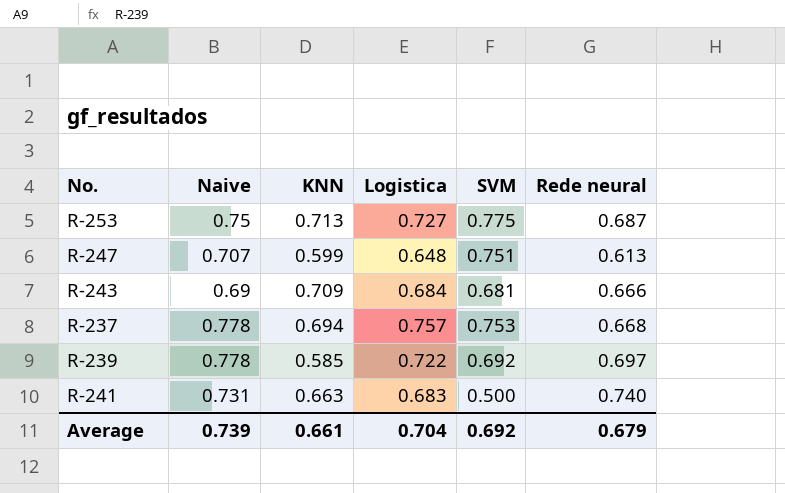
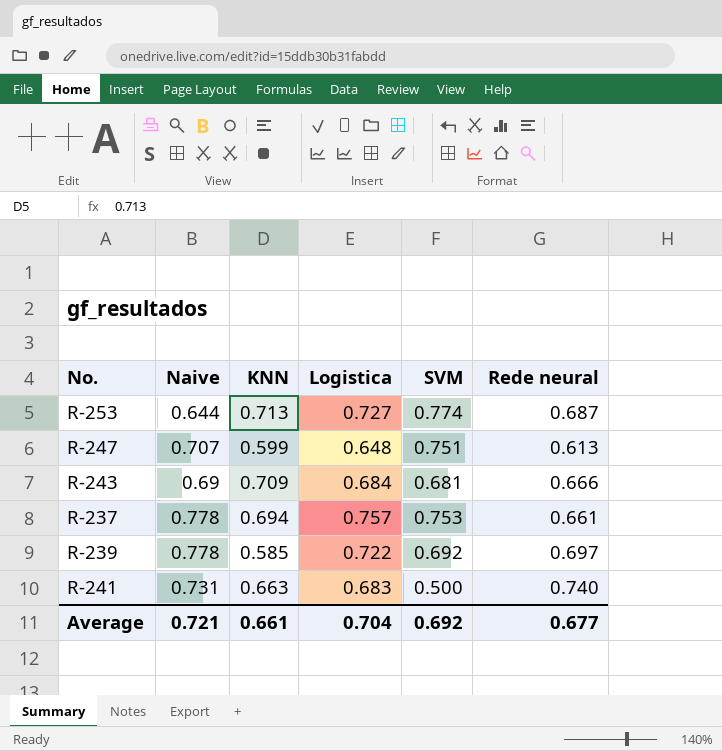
R-253 | Naive: 0.75 -> 0.644
R-253 | SVM: 0.775 -> 0.774
R-237 | Rede neural: 0.668 -> 0.661
Average | Naive: 0.739 -> 0.721
Average | Rede neural: 0.679 -> 0.677

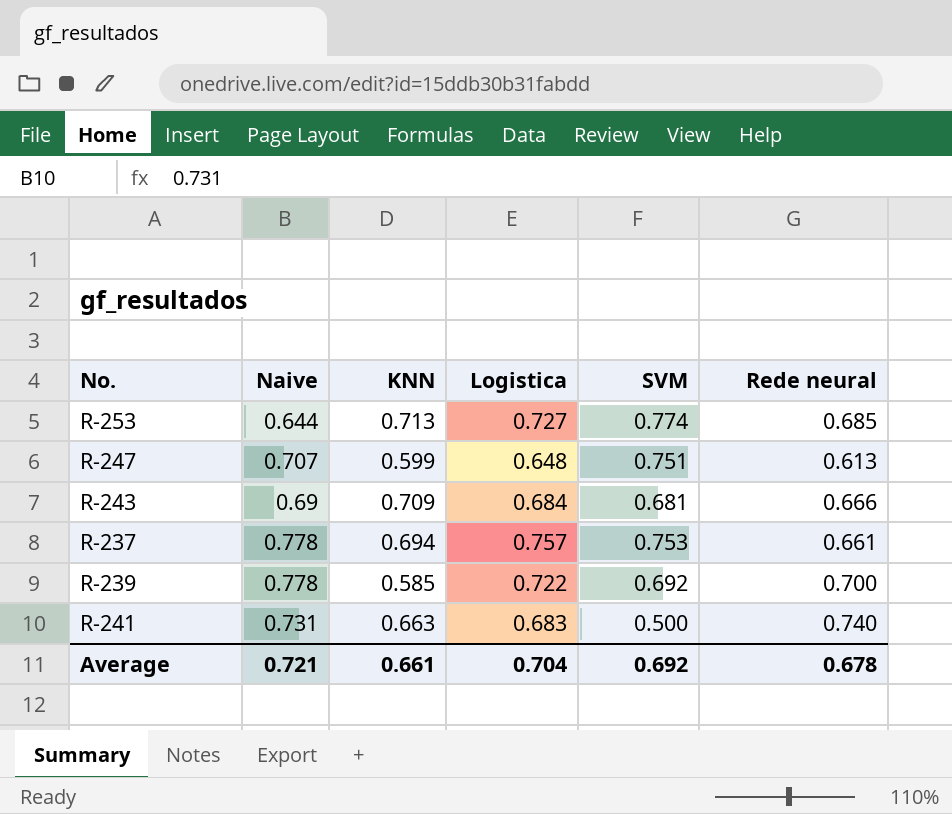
R-253 | Rede neural: 0.687 -> 0.685
R-239 | Rede neural: 0.697 -> 0.700
Average | Rede neural: 0.677 -> 0.678

